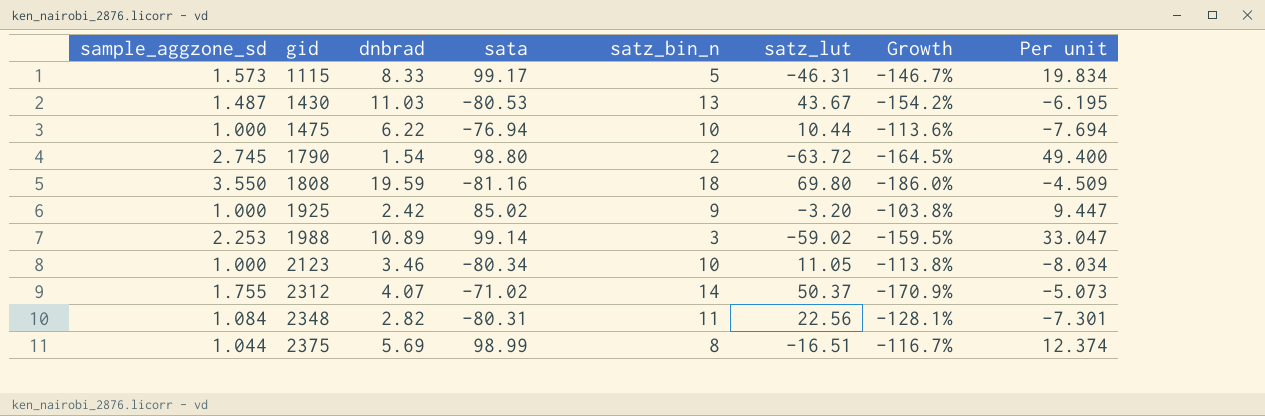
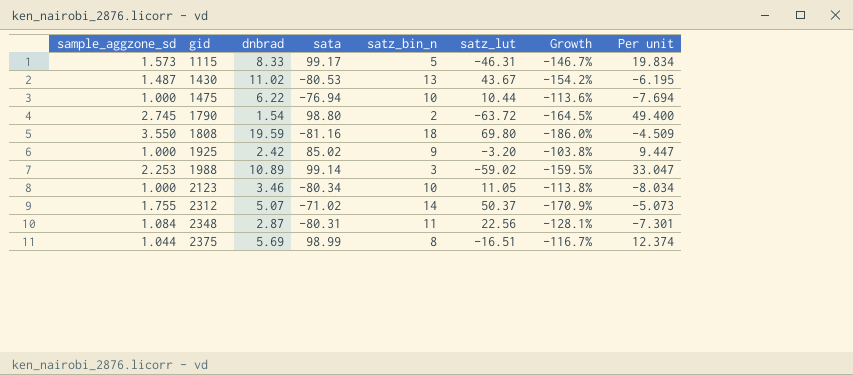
1430 | dnbrad: 11.03 -> 11.02
2312 | dnbrad: 4.07 -> 5.07
2348 | dnbrad: 2.82 -> 2.87

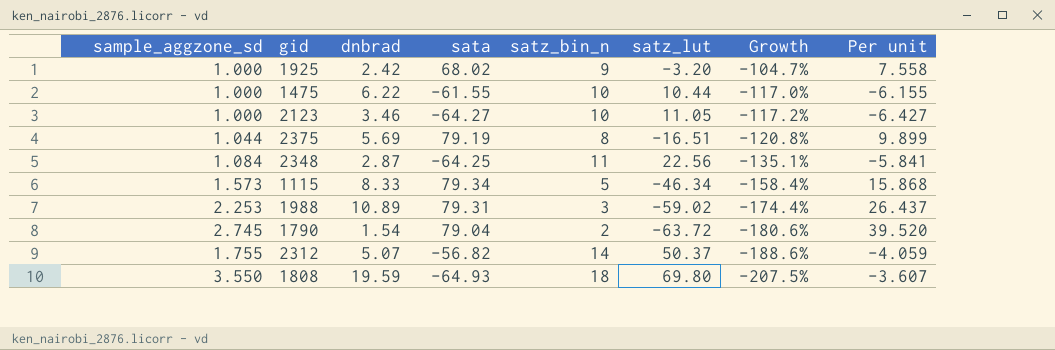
row order: gid ascending -> Growth descending
row 1430: 1.487 | 11.02 | -80.53 | 13 | 43.67 | -154.2% | -6.195 -> none
1925 | sata: 85.02 -> 68.02
1925 | Growth: -103.8% -> -104.7%
1925 | Per unit: 9.447 -> 7.558
1475 | sata: -76.94 -> -61.55
1475 | Growth: -113.6% -> -117.0%
1475 | Per unit: -7.694 -> -6.155
2123 | sata: -80.34 -> -64.27
2123 | Growth: -113.8% -> -117.2%
2123 | Per unit: -8.034 -> -6.427
2375 | sata: 98.99 -> 79.19
2375 | Growth: -116.7% -> -120.8%
2375 | Per unit: 12.374 -> 9.899
2348 | sata: -80.31 -> -64.25
2348 | Growth: -128.1% -> -135.1%
2348 | Per unit: -7.301 -> -5.841
1115 | sata: 99.17 -> 79.34
1115 | satz_lut: -46.31 -> -46.34
1115 | Growth: -146.7% -> -158.4%
1115 | Per unit: 19.834 -> 15.868
1988 | sata: 99.14 -> 79.31
1988 | Growth: -159.5% -> -174.4%
1988 | Per unit: 33.047 -> 26.437
1790 | sata: 98.80 -> 79.04
1790 | Growth: -164.5% -> -180.6%
1790 | Per unit: 49.400 -> 39.520
2312 | sata: -71.02 -> -56.82
2312 | Growth: -170.9% -> -188.6%
2312 | Per unit: -5.073 -> -4.059
1808 | sata: -81.16 -> -64.93
1808 | Growth: -186.0% -> -207.5%
1808 | Per unit: -4.509 -> -3.607

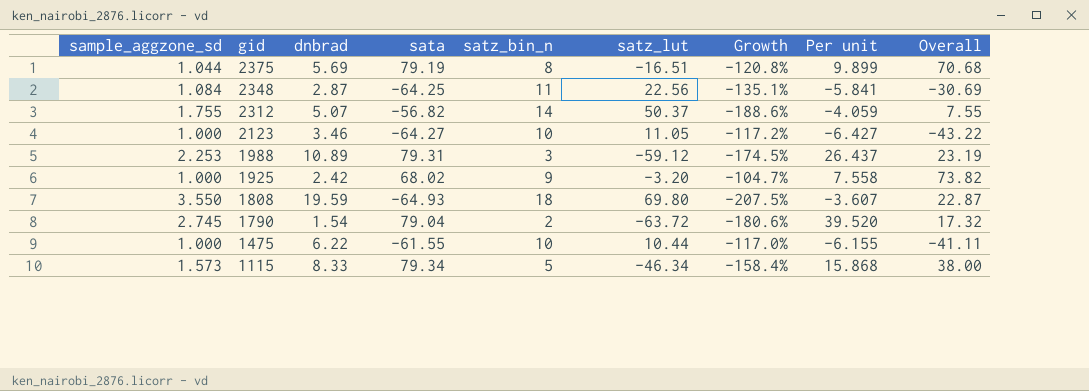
row order: Growth descending -> gid descending
column Overall | formula: none -> [sata] + [satz_bin_n] + [satz_lut]
1988 | satz_lut: -59.02 -> -59.12
1988 | Growth: -174.4% -> -174.5%

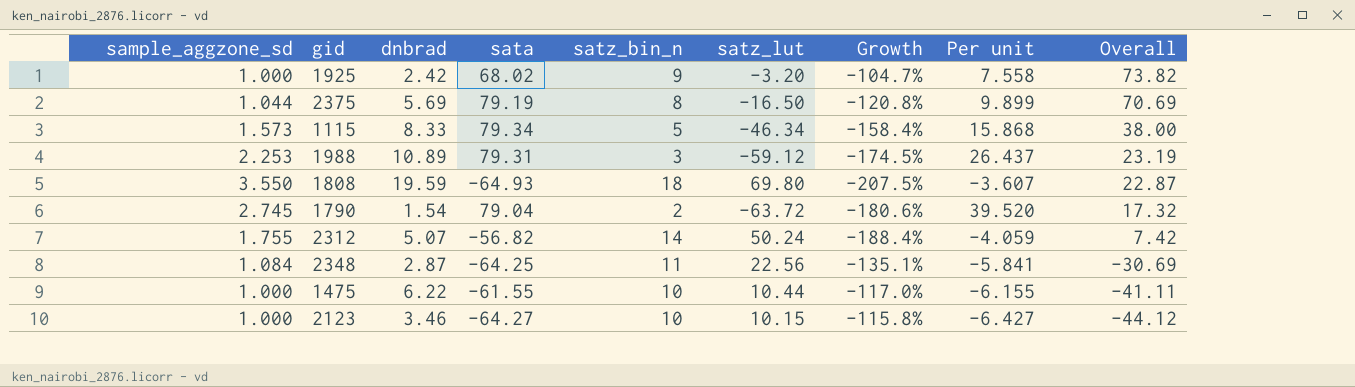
row order: gid descending -> Overall descending
2375 | satz_lut: -16.51 -> -16.50
2375 | Overall: 70.68 -> 70.69
2312 | satz_lut: 50.37 -> 50.24
2312 | Growth: -188.6% -> -188.4%
2312 | Overall: 7.55 -> 7.42
2123 | satz_lut: 11.05 -> 10.15
2123 | Growth: -117.2% -> -115.8%
2123 | Overall: -43.22 -> -44.12

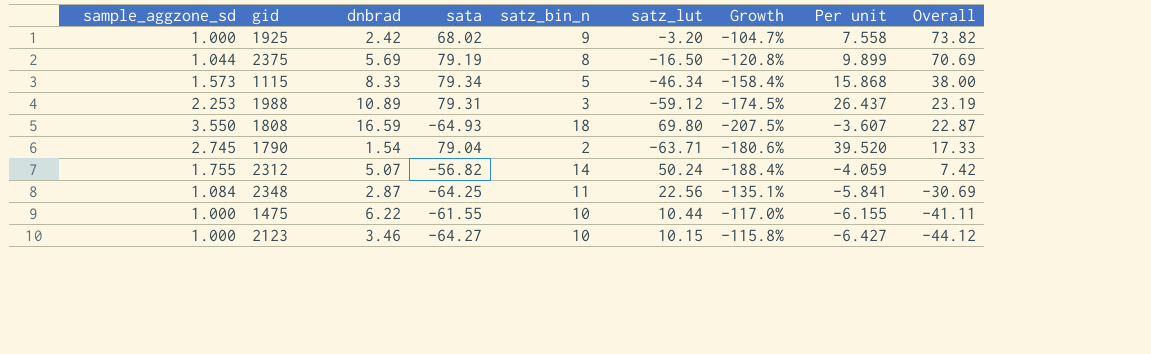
1808 | dnbrad: 19.59 -> 16.59
1790 | satz_lut: -63.72 -> -63.71
1790 | Overall: 17.32 -> 17.33

